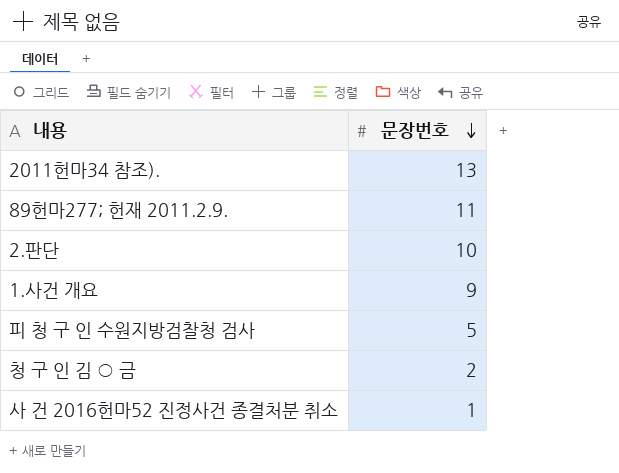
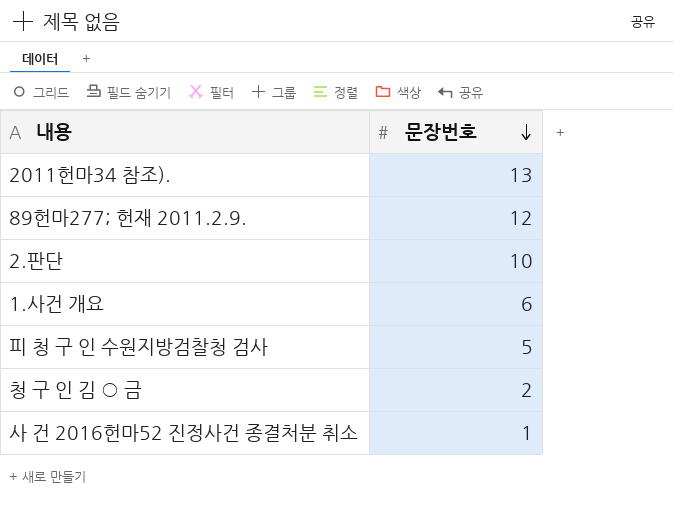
89헌마277; 헌재 2011.2.9. | 문장번호: 11 -> 12
1.사건 개요 | 문장번호: 9 -> 6

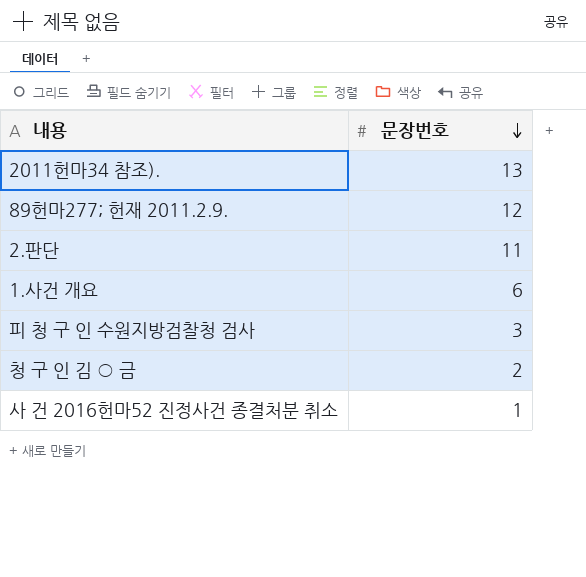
2.판단 | 문장번호: 10 -> 11
피 청 구 인 수원지방검찰청 검사 | 문장번호: 5 -> 3

